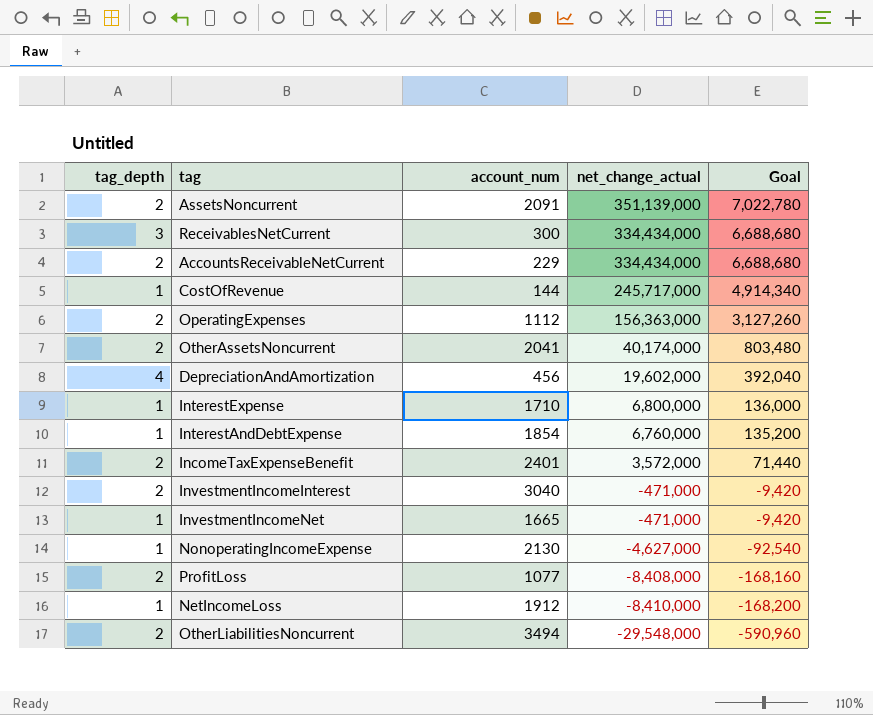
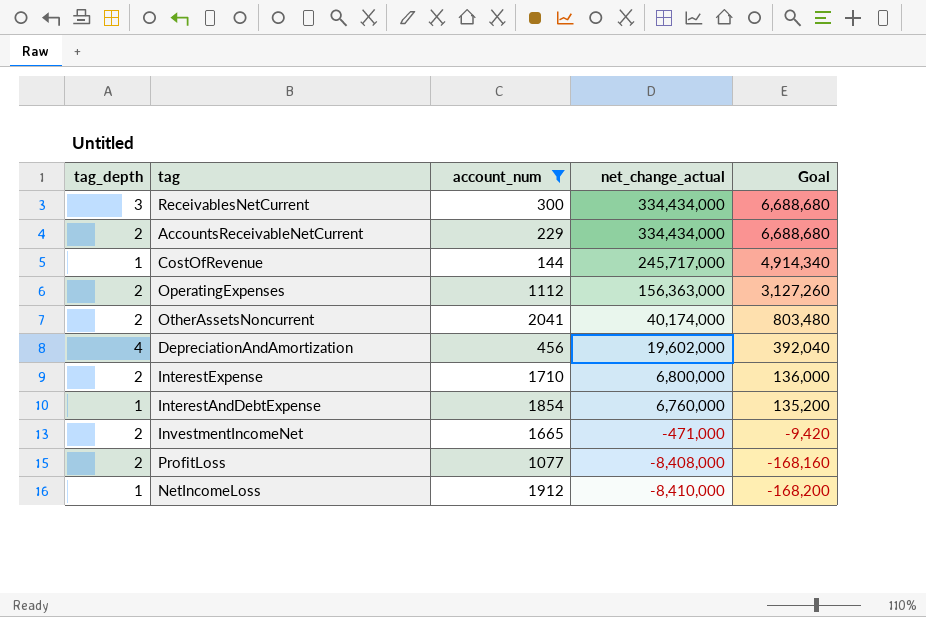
filter: none -> account_num <= 2041
InterestExpense | tag_depth: 1 -> 2
InvestmentIncomeNet | tag_depth: 1 -> 2

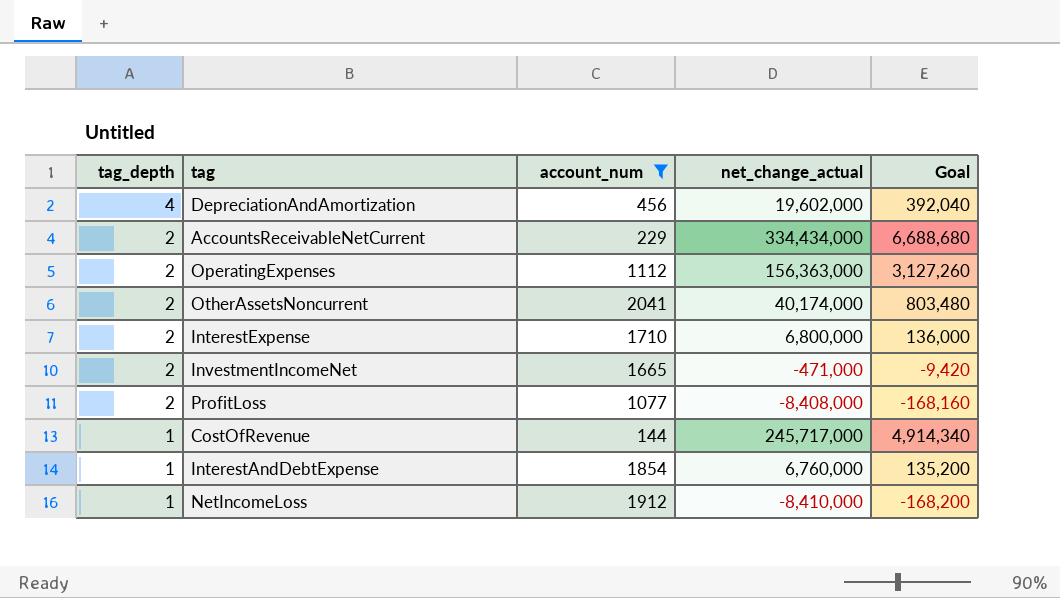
row order: net_change_actual descending -> tag_depth descending
row ReceivablesNetCurrent: 3 | 300 | 334,434,000 | 6,688,680 -> none

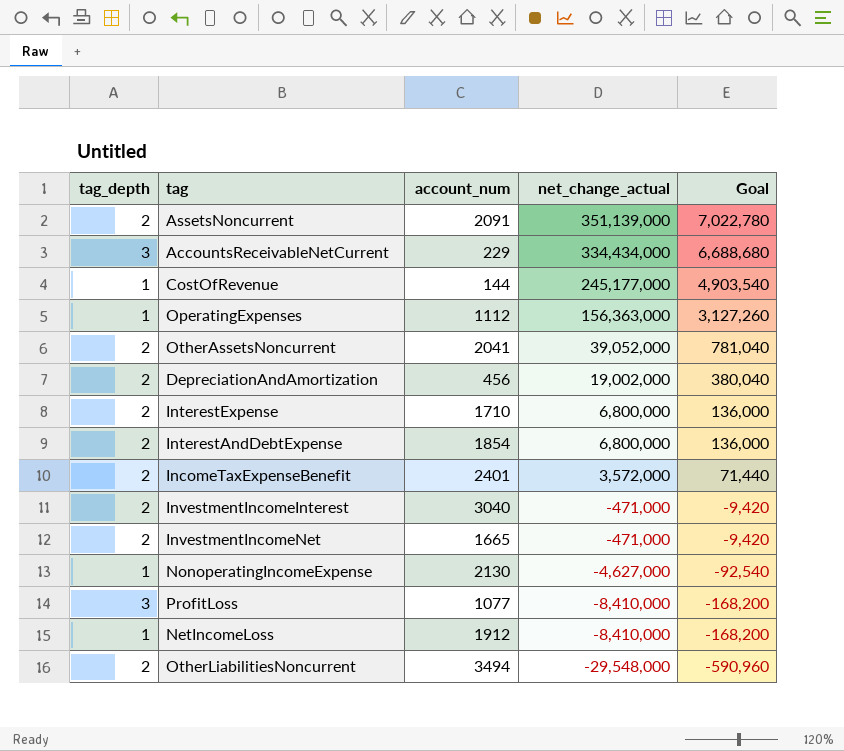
filter: account_num <= 2041 -> none
row order: tag_depth descending -> net_change_actual descending
AccountsReceivableNetCurrent | tag_depth: 2 -> 3
CostOfRevenue | net_change_actual: 245,717,000 -> 245,177,000
CostOfRevenue | Goal: 4,914,340 -> 4,903,540
OperatingExpenses | tag_depth: 2 -> 1
OtherAssetsNoncurrent | net_change_actual: 40,174,000 -> 39,052,000
OtherAssetsNoncurrent | Goal: 803,480 -> 781,040
DepreciationAndAmortization | tag_depth: 4 -> 2
DepreciationAndAmortization | net_change_actual: 19,602,000 -> 19,002,000
DepreciationAndAmortization | Goal: 392,040 -> 380,040
InterestAndDebtExpense | tag_depth: 1 -> 2
InterestAndDebtExpense | net_change_actual: 6,760,000 -> 6,800,000
InterestAndDebtExpense | Goal: 135,200 -> 136,000
ProfitLoss | tag_depth: 2 -> 3
ProfitLoss | net_change_actual: -8,408,000 -> -8,410,000
ProfitLoss | Goal: -168,160 -> -168,200

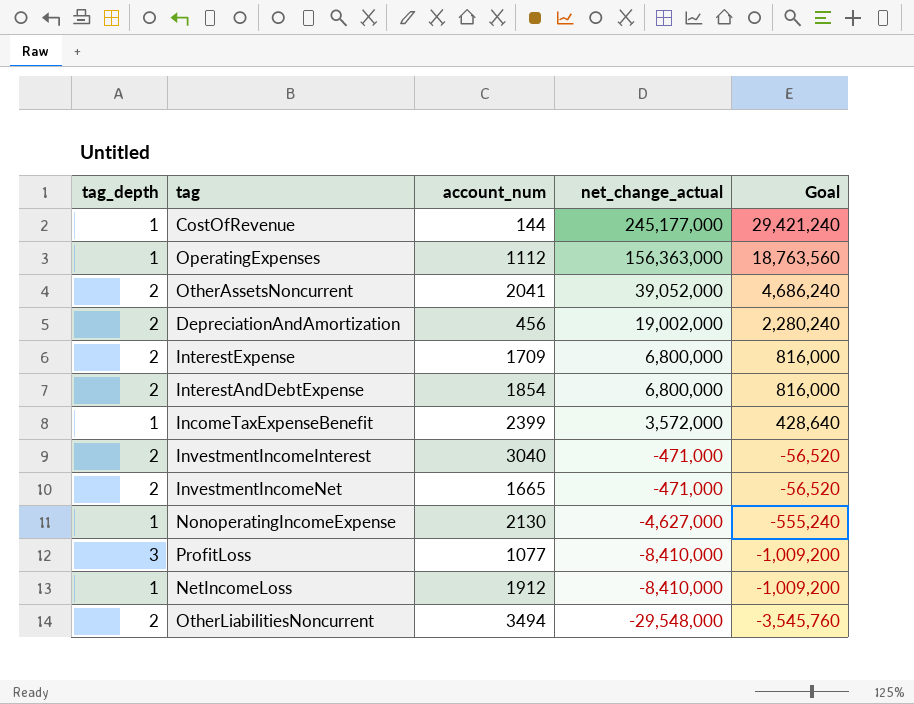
column Goal | formula: [net_change_actual] * 0.02 -> [net_change_actual] * 0.12
row AssetsNoncurrent: 2 | 2091 | 351,139,000 | 7,022,780 -> none
row AccountsReceivableNetCurrent: 3 | 229 | 334,434,000 | 6,688,680 -> none
InterestExpense | account_num: 1710 -> 1709
IncomeTaxExpenseBenefit | tag_depth: 2 -> 1
IncomeTaxExpenseBenefit | account_num: 2401 -> 2399

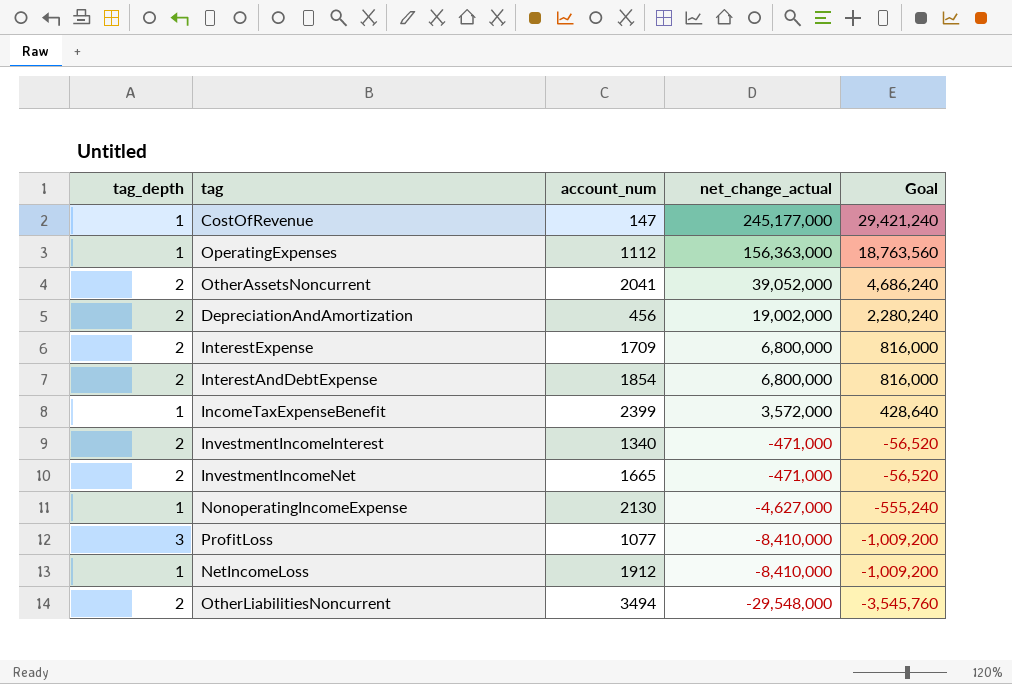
CostOfRevenue | account_num: 144 -> 147
InvestmentIncomeInterest | account_num: 3040 -> 1340

